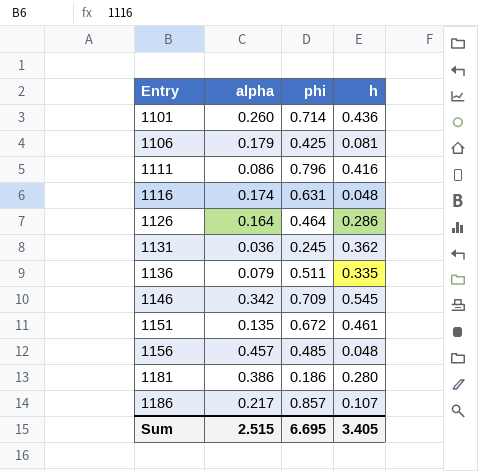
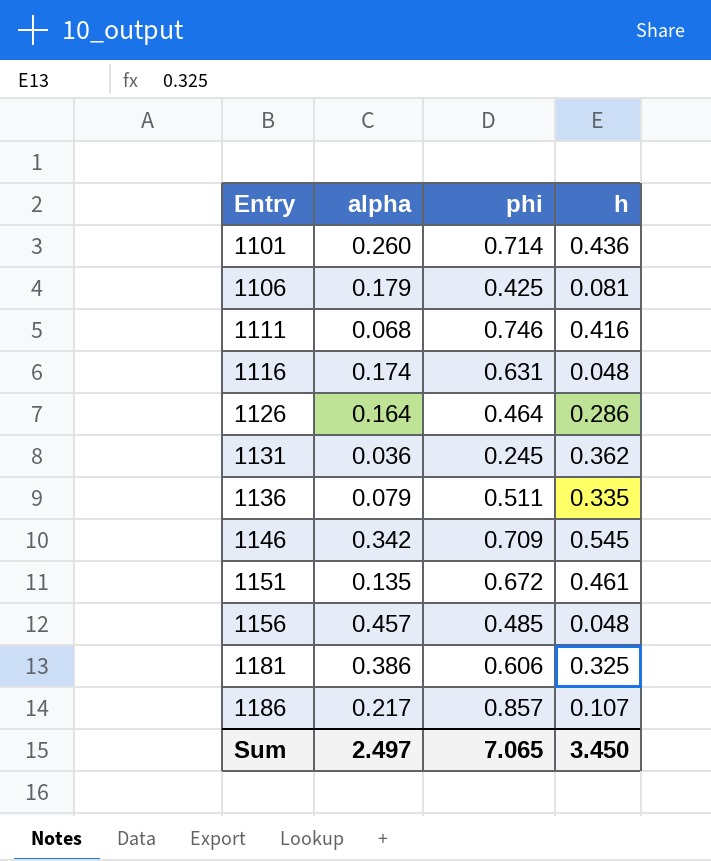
1111 | alpha: 0.086 -> 0.068
1111 | phi: 0.796 -> 0.746
1181 | phi: 0.186 -> 0.606
1181 | h: 0.280 -> 0.325
Sum | alpha: 2.515 -> 2.497
Sum | phi: 6.695 -> 7.065
Sum | h: 3.405 -> 3.450

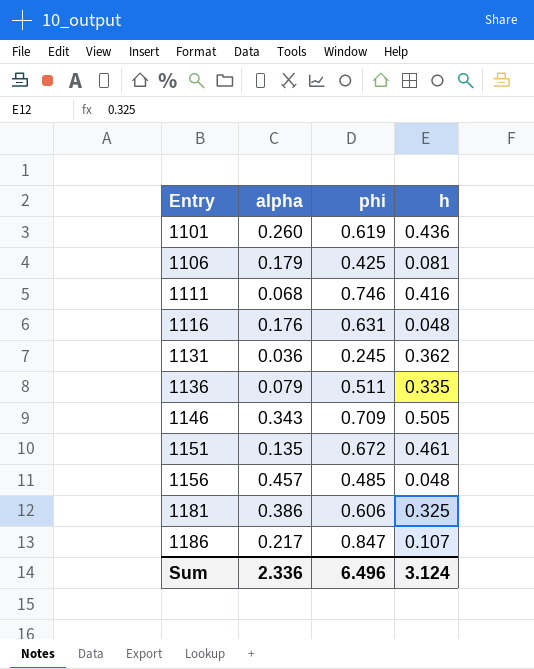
row 1126: 0.164 | 0.464 | 0.286 -> none
1101 | phi: 0.714 -> 0.619
1116 | alpha: 0.174 -> 0.176
1146 | alpha: 0.342 -> 0.343
1146 | h: 0.545 -> 0.505
1186 | phi: 0.857 -> 0.847
Sum | alpha: 2.497 -> 2.336
Sum | phi: 7.065 -> 6.496
Sum | h: 3.450 -> 3.124

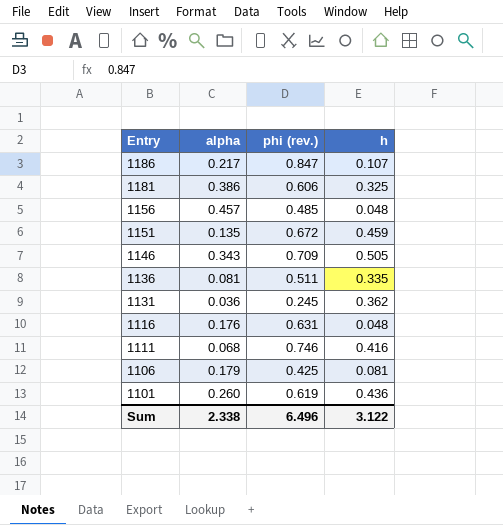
row order: Entry ascending -> Entry descending
column name: phi -> phi (rev.)
1151 | h: 0.461 -> 0.459
1136 | alpha: 0.079 -> 0.081
Sum | alpha: 2.336 -> 2.338
Sum | h: 3.124 -> 3.122

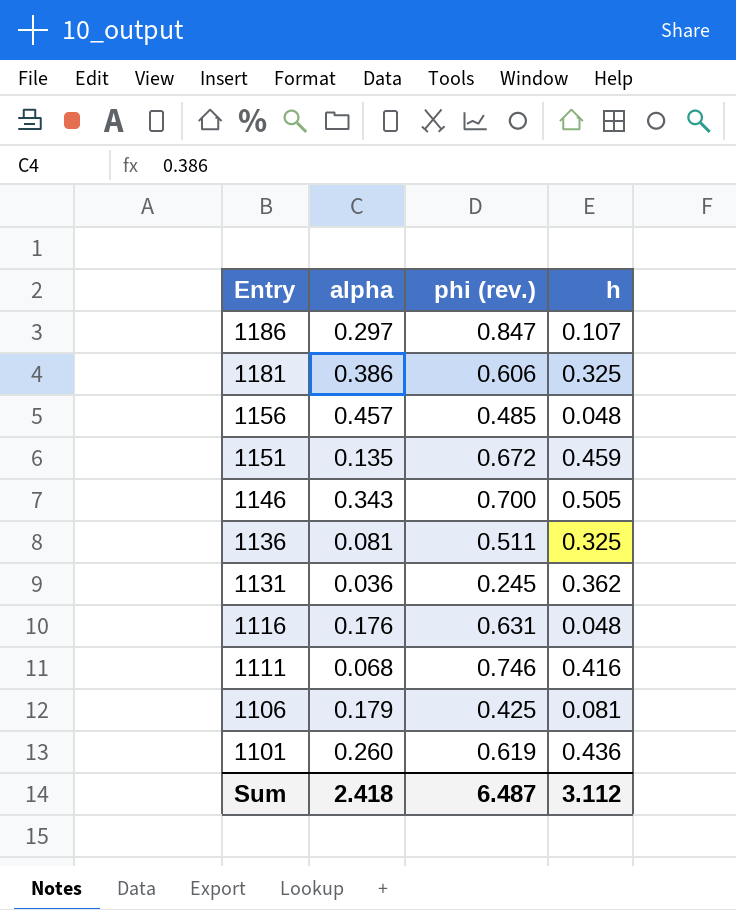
1186 | alpha: 0.217 -> 0.297
1146 | phi (rev.): 0.709 -> 0.700
1136 | h: 0.335 -> 0.325
Sum | alpha: 2.338 -> 2.418
Sum | phi (rev.): 6.496 -> 6.487
Sum | h: 3.122 -> 3.112

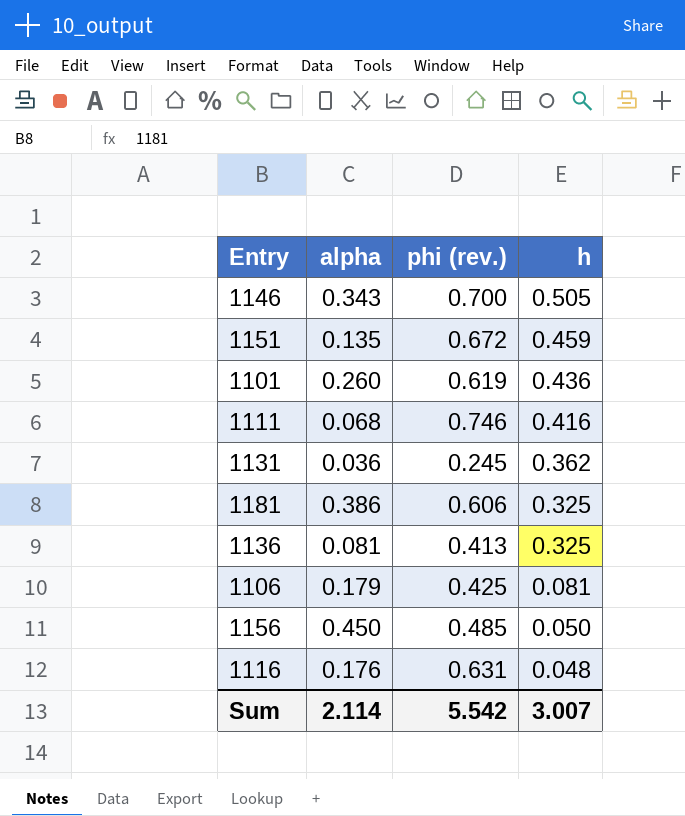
row order: Entry descending -> h descending
row 1186: 0.297 | 0.847 | 0.107 -> none
1136 | phi (rev.): 0.511 -> 0.413
1156 | alpha: 0.457 -> 0.450
1156 | h: 0.048 -> 0.050
Sum | alpha: 2.418 -> 2.114
Sum | phi (rev.): 6.487 -> 5.542
Sum | h: 3.112 -> 3.007

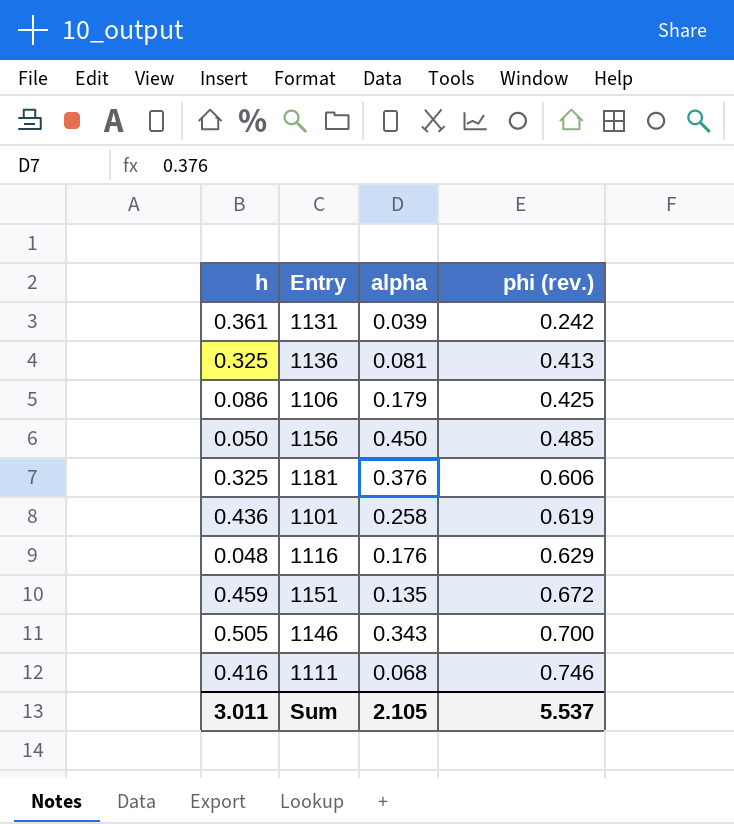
row order: h descending -> phi (rev.) ascending
column h | position: 4 -> 1
1131 | h: 0.362 -> 0.361
1131 | alpha: 0.036 -> 0.039
1131 | phi (rev.): 0.245 -> 0.242
1106 | h: 0.081 -> 0.086
1181 | alpha: 0.386 -> 0.376
1101 | alpha: 0.260 -> 0.258
1116 | phi (rev.): 0.631 -> 0.629
Sum | h: 3.007 -> 3.011
Sum | alpha: 2.114 -> 2.105
Sum | phi (rev.): 5.542 -> 5.537

